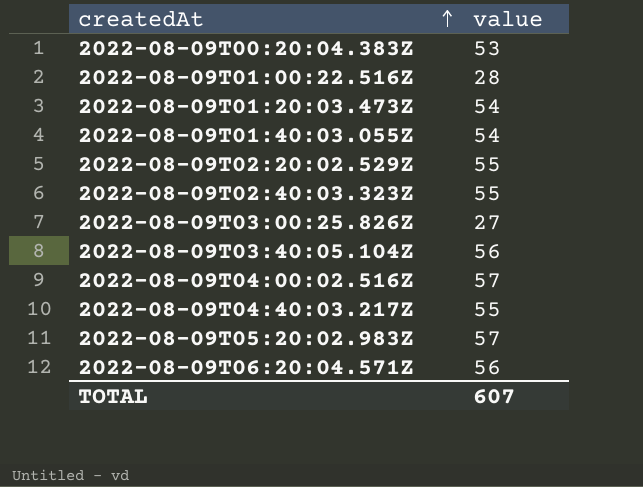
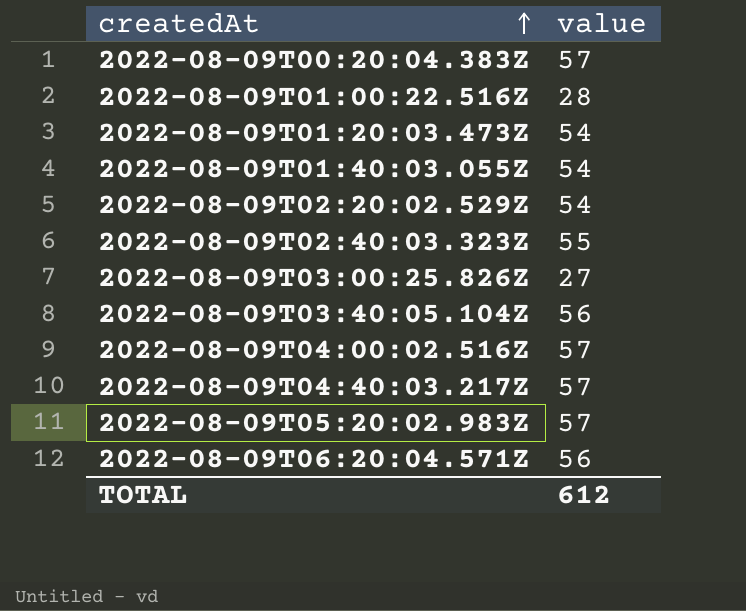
2022-08-09T00:20:04.383Z | value: 53 -> 57
2022-08-09T02:20:02.529Z | value: 55 -> 54
2022-08-09T04:40:03.217Z | value: 55 -> 57
TOTAL | value: 607 -> 612

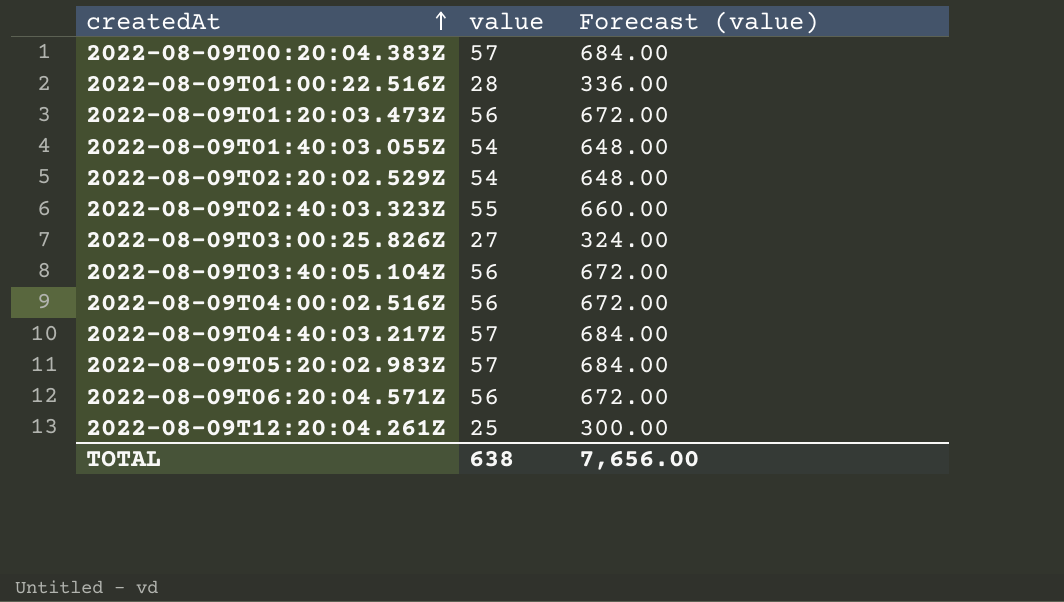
column Forecast (value) | formula: none -> [value] * 12
2022-08-09T01:20:03.473Z | value: 54 -> 56
2022-08-09T04:00:02.516Z | value: 57 -> 56
row 2022-08-09T12:20:04.261Z: none -> 25 | 300.00
TOTAL | value: 612 -> 638

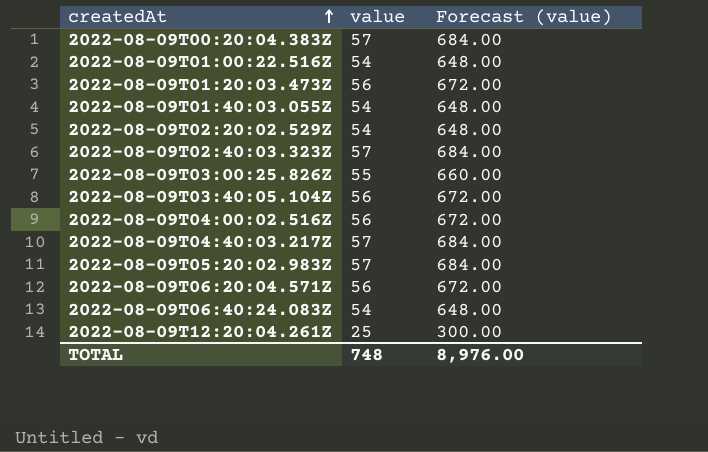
2022-08-09T01:00:22.516Z | value: 28 -> 54
2022-08-09T01:00:22.516Z | Forecast (value): 336.00 -> 648.00
2022-08-09T02:40:03.323Z | value: 55 -> 57
2022-08-09T02:40:03.323Z | Forecast (value): 660.00 -> 684.00
2022-08-09T03:00:25.826Z | value: 27 -> 55
2022-08-09T03:00:25.826Z | Forecast (value): 324.00 -> 660.00
row 2022-08-09T06:40:24.083Z: none -> 54 | 648.00
TOTAL | value: 638 -> 748
TOTAL | Forecast (value): 7,656.00 -> 8,976.00

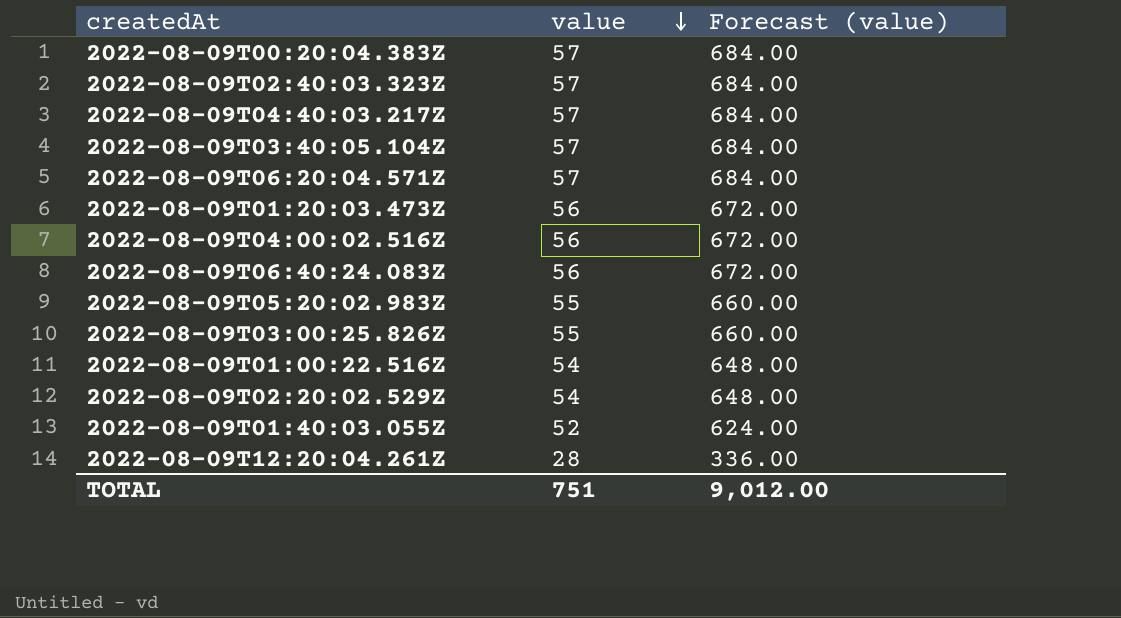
row order: createdAt ascending -> value descending
2022-08-09T03:40:05.104Z | value: 56 -> 57
2022-08-09T03:40:05.104Z | Forecast (value): 672.00 -> 684.00
2022-08-09T06:20:04.571Z | value: 56 -> 57
2022-08-09T06:20:04.571Z | Forecast (value): 672.00 -> 684.00
2022-08-09T06:40:24.083Z | value: 54 -> 56
2022-08-09T06:40:24.083Z | Forecast (value): 648.00 -> 672.00
2022-08-09T05:20:02.983Z | value: 57 -> 55
2022-08-09T05:20:02.983Z | Forecast (value): 684.00 -> 660.00
2022-08-09T01:40:03.055Z | value: 54 -> 52
2022-08-09T01:40:03.055Z | Forecast (value): 648.00 -> 624.00
2022-08-09T12:20:04.261Z | value: 25 -> 28
2022-08-09T12:20:04.261Z | Forecast (value): 300.00 -> 336.00
TOTAL | value: 748 -> 751
TOTAL | Forecast (value): 8,976.00 -> 9,012.00

